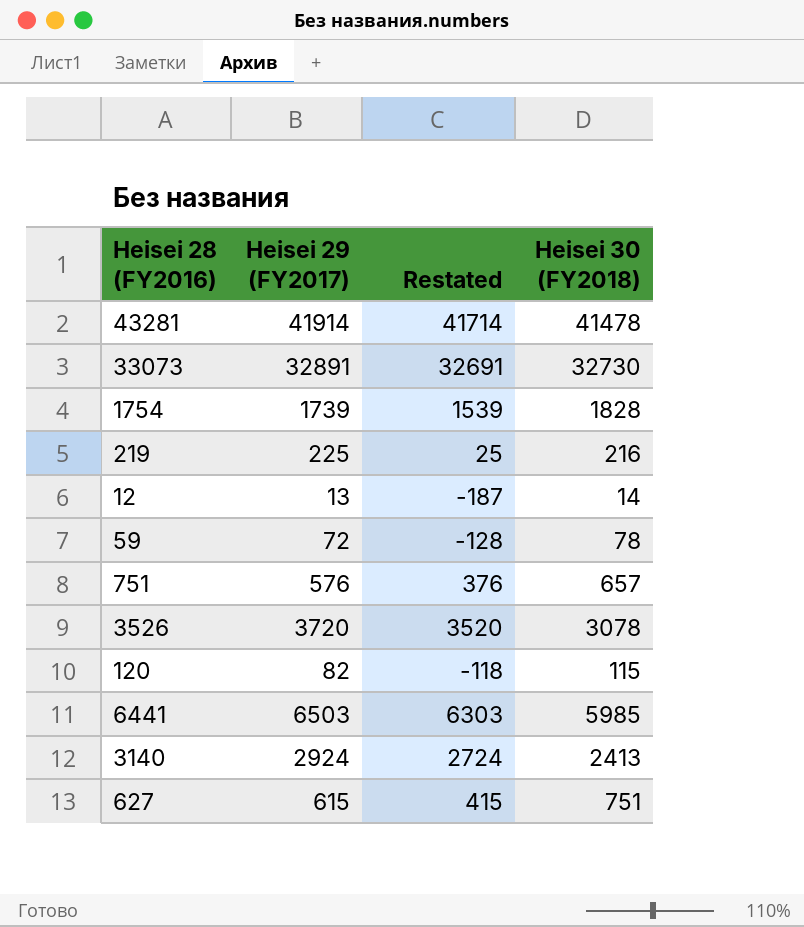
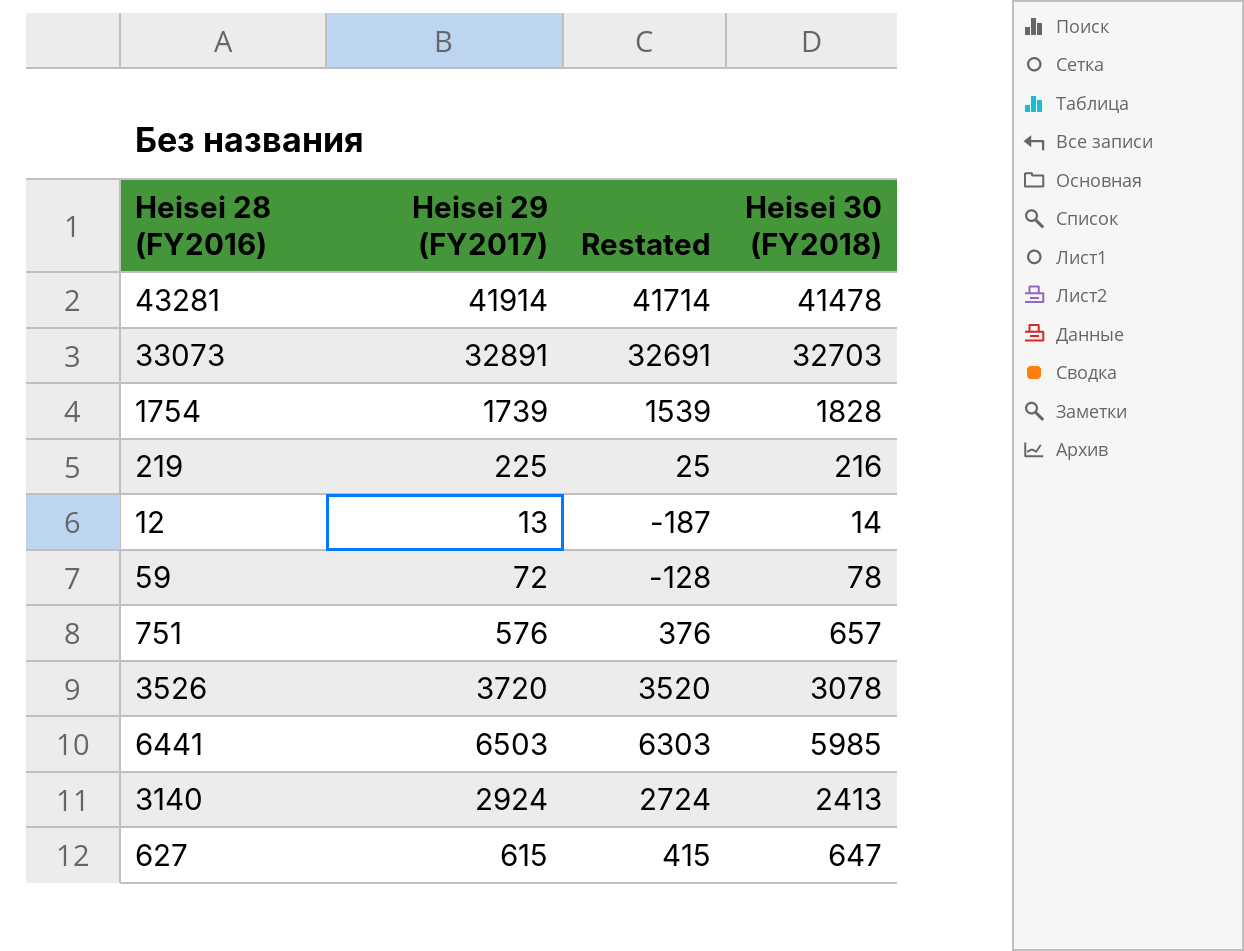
row 120: 82 | -118 | 115 -> none
33073 | Heisei 30 (FY2018): 32730 -> 32703
627 | Heisei 30 (FY2018): 751 -> 647

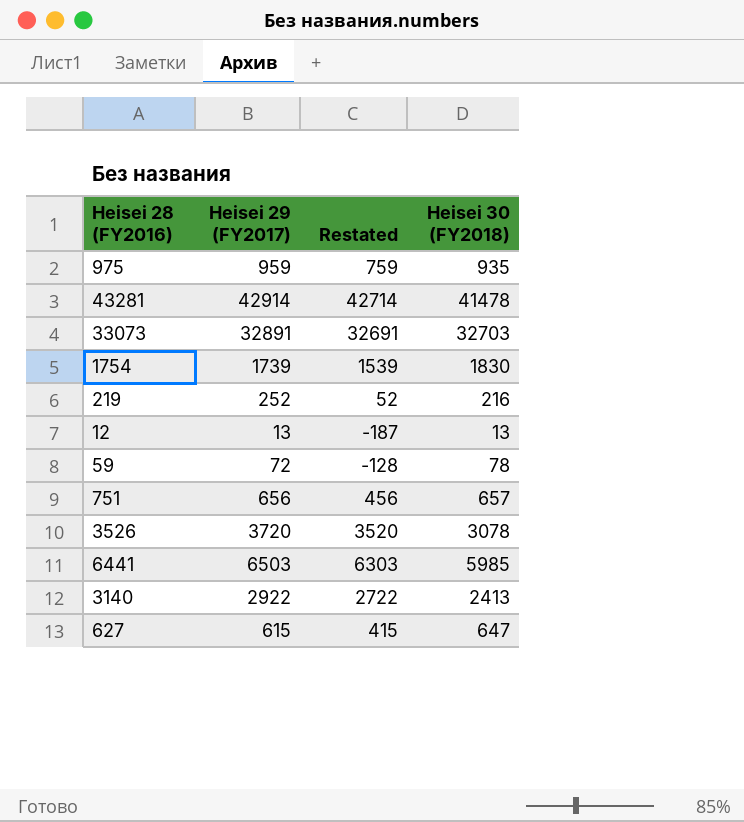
row 975: none -> 959 | 759 | 935
43281 | Heisei 29 (FY2017): 41914 -> 42914
43281 | Restated: 41714 -> 42714
1754 | Heisei 30 (FY2018): 1828 -> 1830
219 | Heisei 29 (FY2017): 225 -> 252
219 | Restated: 25 -> 52
12 | Heisei 30 (FY2018): 14 -> 13
751 | Heisei 29 (FY2017): 576 -> 656
751 | Restated: 376 -> 456
3140 | Heisei 29 (FY2017): 2924 -> 2922
3140 | Restated: 2724 -> 2722

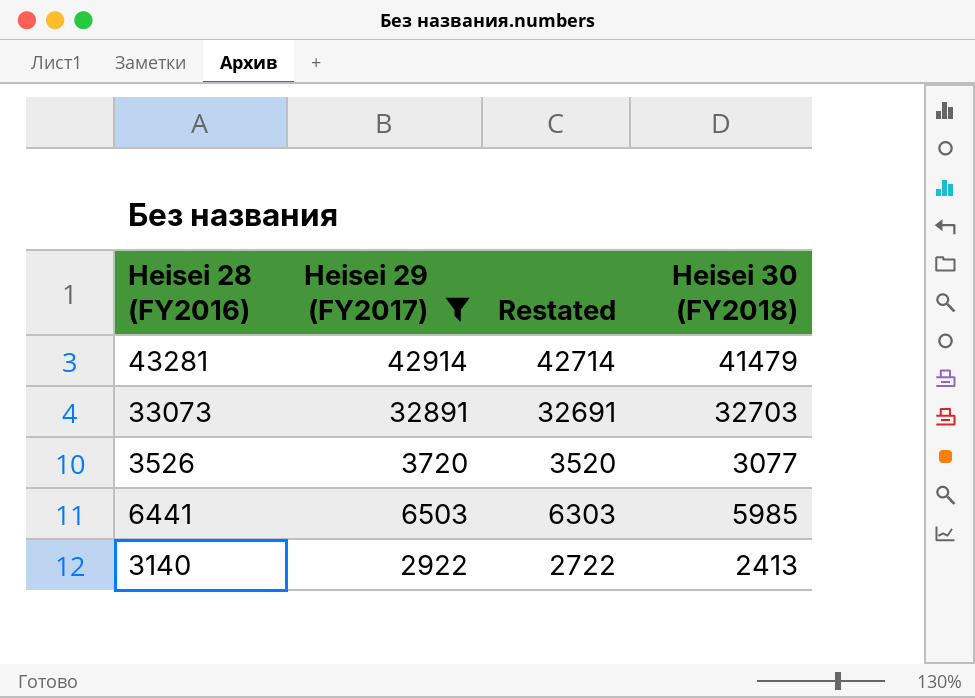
filter: none -> Heisei 29 (FY2017) >= 2922
43281 | Heisei 30 (FY2018): 41478 -> 41479
3526 | Heisei 30 (FY2018): 3078 -> 3077

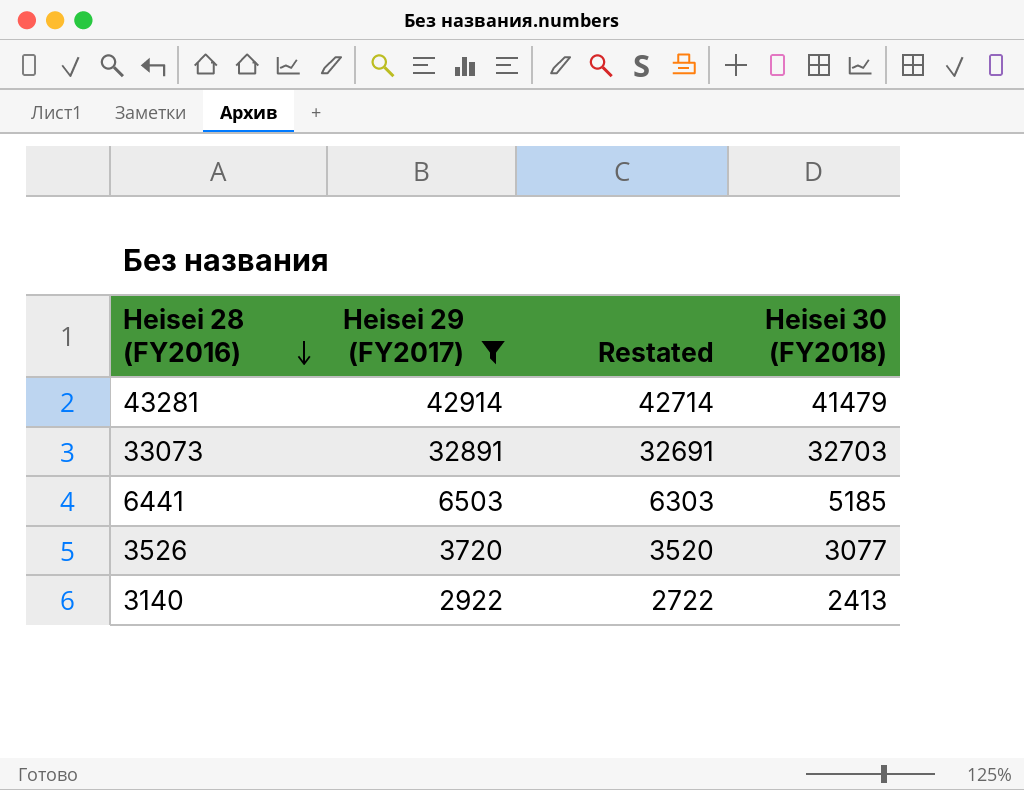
row order: none -> Heisei 28 (FY2016) descending
6441 | Heisei 30 (FY2018): 5985 -> 5185

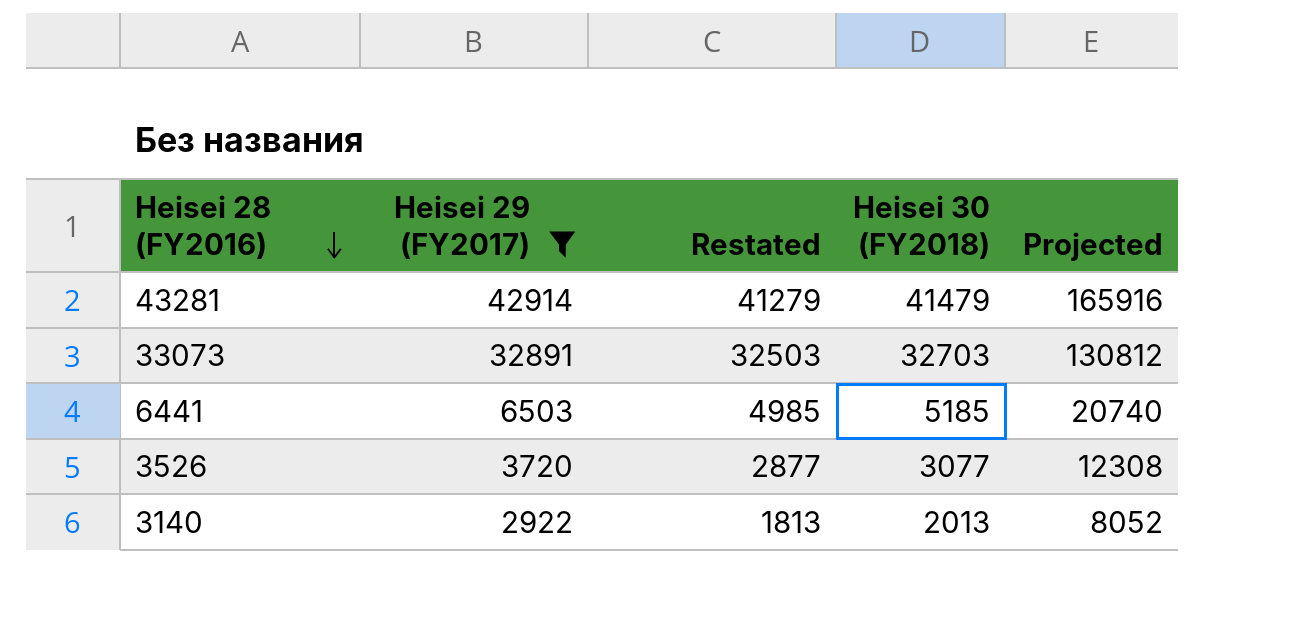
column Restated | formula: [Heisei 29 (FY2017)] - 200 -> [Heisei 30 (FY2018)] - 200
column Projected | formula: none -> [Heisei 30 (FY2018)] * 4
3140 | Heisei 30 (FY2018): 2413 -> 2013

